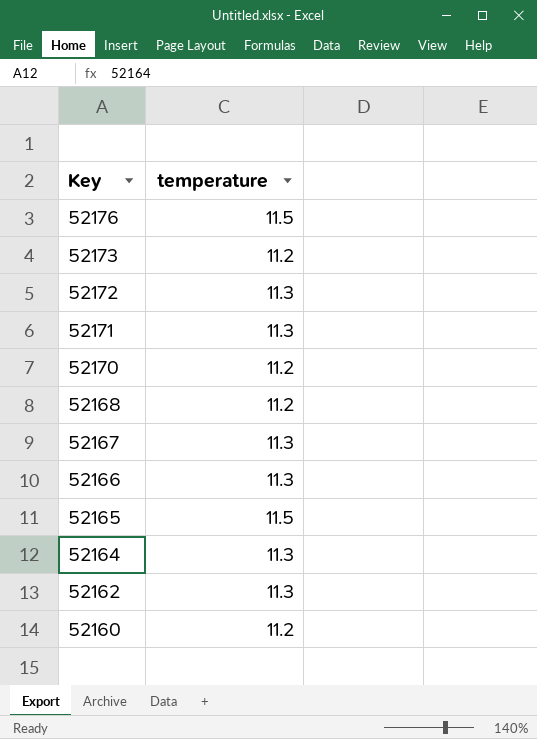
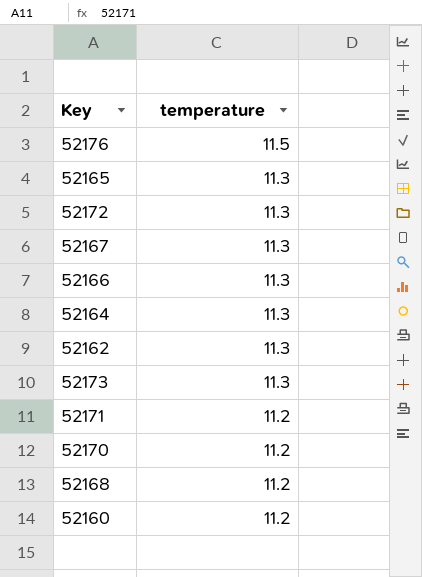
row order: Key descending -> temperature descending
52165 | temperature: 11.5 -> 11.3
52173 | temperature: 11.2 -> 11.3
52171 | temperature: 11.3 -> 11.2

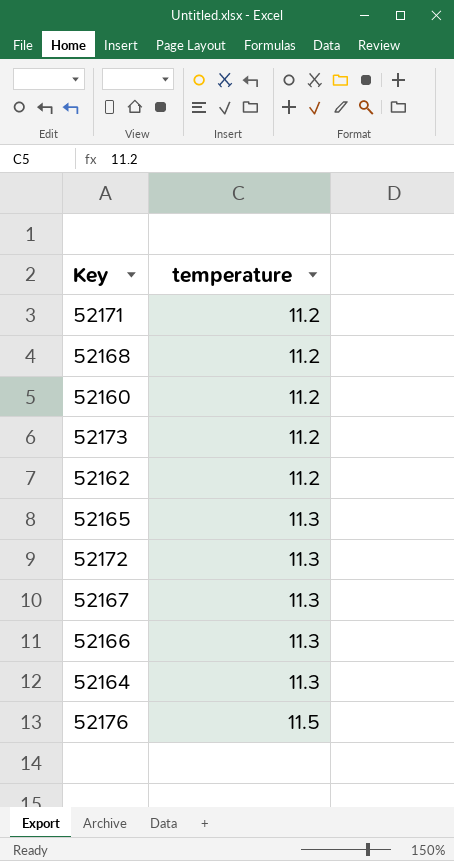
row order: temperature descending -> temperature ascending
row 52170: 11.2 -> none
52173 | temperature: 11.3 -> 11.2
52162 | temperature: 11.3 -> 11.2

